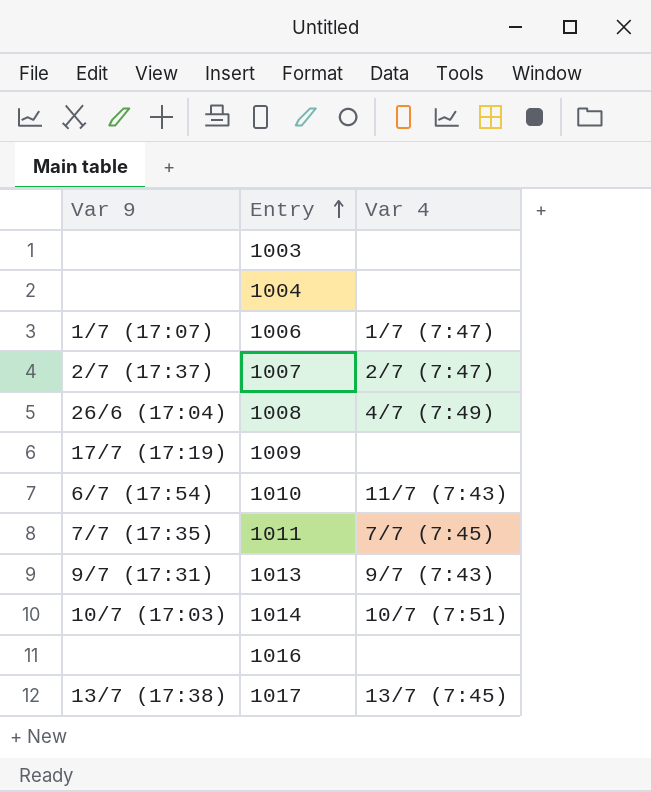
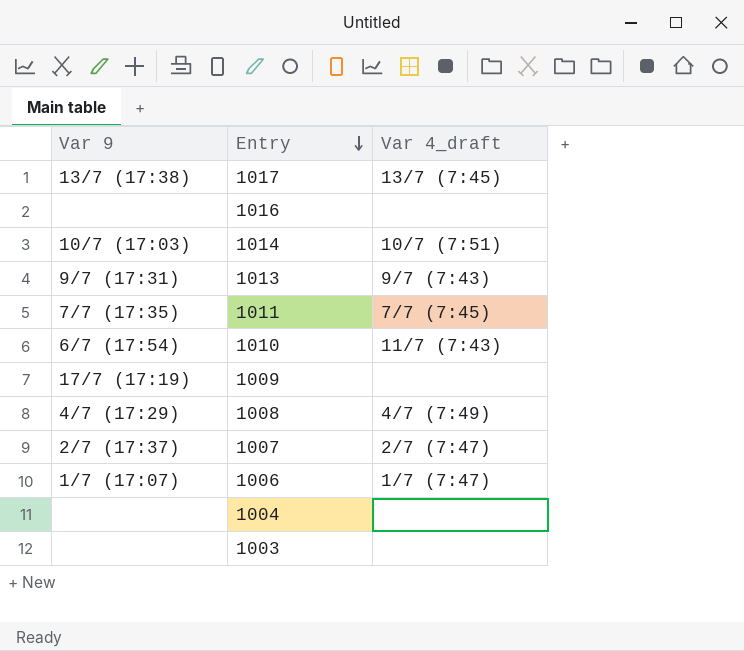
row order: Entry ascending -> Entry descending
column name: Var 4 -> Var 4_draft
1008 | Var 9: 26/6 (17:04) -> 4/7 (17:29)

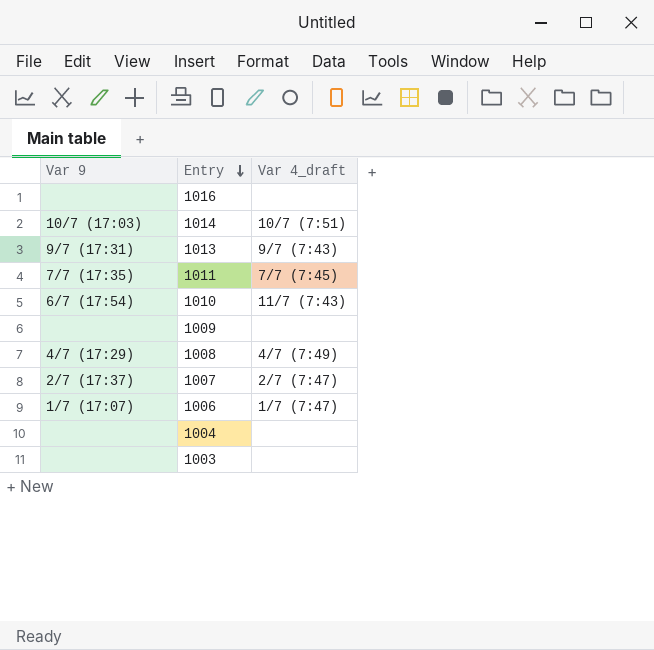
row 1017: 13/7 (17:38) | 13/7 (7:45) -> none
1009 | Var 9: 17/7 (17:19) -> none

